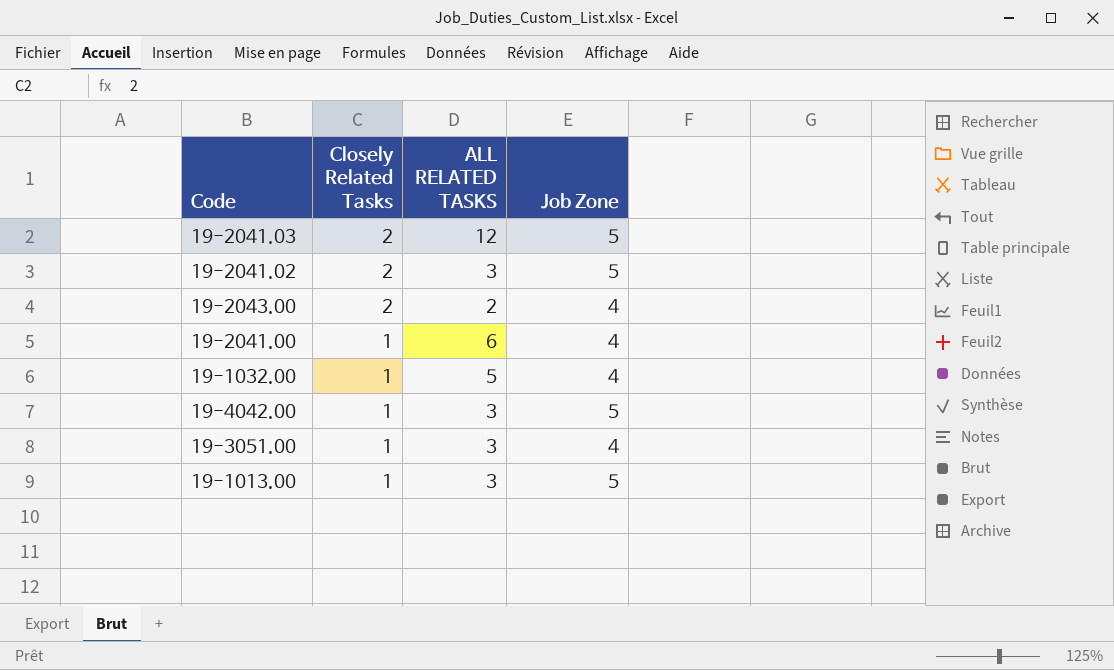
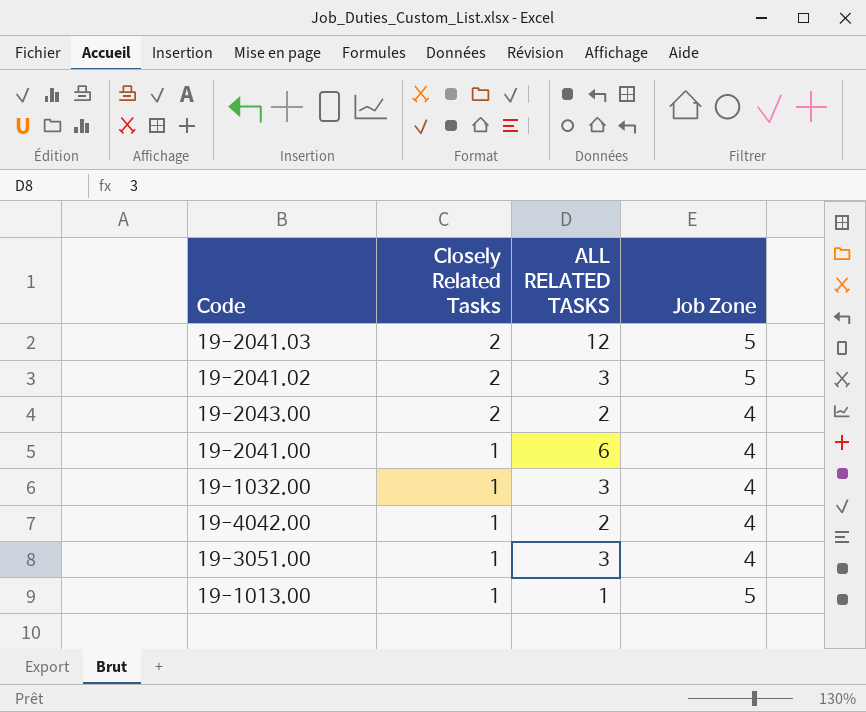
19-1032.00 | ALL RELATED TASKS: 5 -> 3
19-4042.00 | ALL RELATED TASKS: 3 -> 2
19-4042.00 | Job Zone: 5 -> 4
19-1013.00 | ALL RELATED TASKS: 3 -> 1

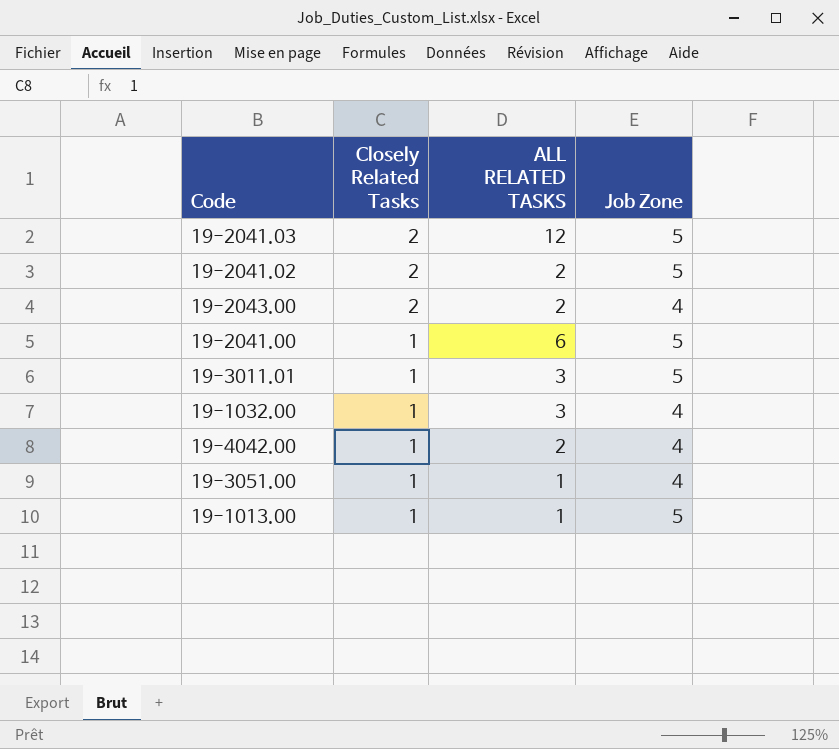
19-2041.02 | ALL RELATED TASKS: 3 -> 2
19-2041.00 | Job Zone: 4 -> 5
row 19-3011.01: none -> 1 | 3 | 5
19-3051.00 | ALL RELATED TASKS: 3 -> 1

